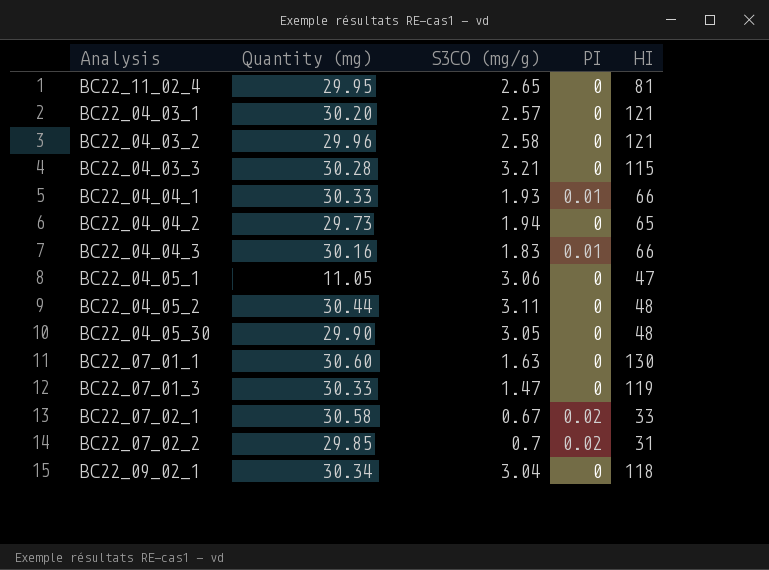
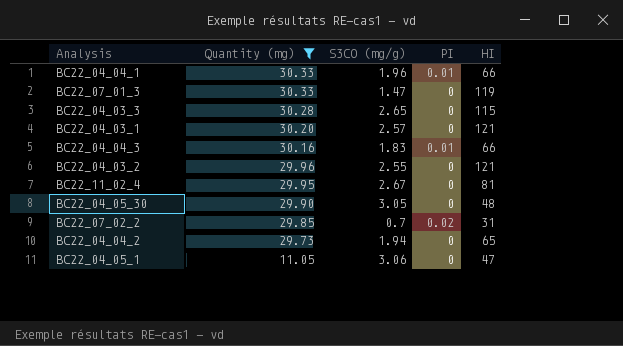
filter: none -> Quantity (mg) <= 30.33
row order: none -> Quantity (mg) descending
BC22_04_04_1 | S3CO (mg/g): 1.93 -> 1.96
BC22_04_03_3 | S3CO (mg/g): 3.21 -> 2.65
BC22_04_03_2 | S3CO (mg/g): 2.58 -> 2.55
BC22_11_02_4 | S3CO (mg/g): 2.65 -> 2.67

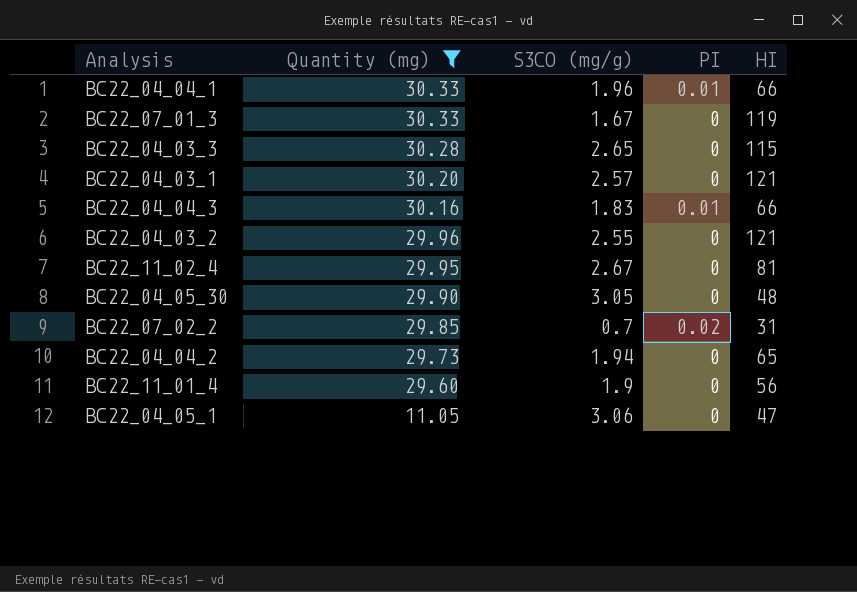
BC22_07_01_3 | S3CO (mg/g): 1.47 -> 1.67
row BC22_11_01_4: none -> 29.60 | 1.9 | 0 | 56

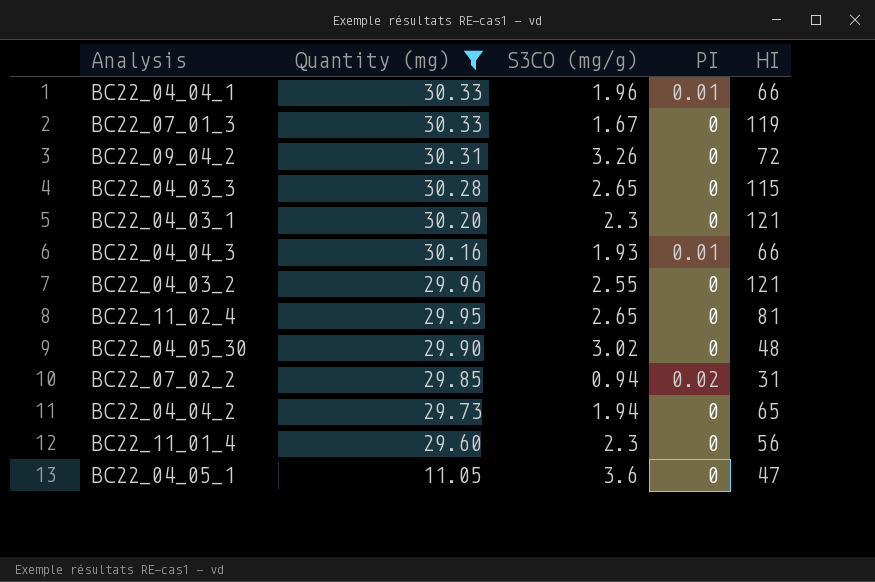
row BC22_09_04_2: none -> 30.31 | 3.26 | 0 | 72
BC22_04_03_1 | S3CO (mg/g): 2.57 -> 2.3
BC22_04_04_3 | S3CO (mg/g): 1.83 -> 1.93
BC22_11_02_4 | S3CO (mg/g): 2.67 -> 2.65
BC22_04_05_30 | S3CO (mg/g): 3.05 -> 3.02
BC22_07_02_2 | S3CO (mg/g): 0.7 -> 0.94
BC22_11_01_4 | S3CO (mg/g): 1.9 -> 2.3
BC22_04_05_1 | S3CO (mg/g): 3.06 -> 3.6

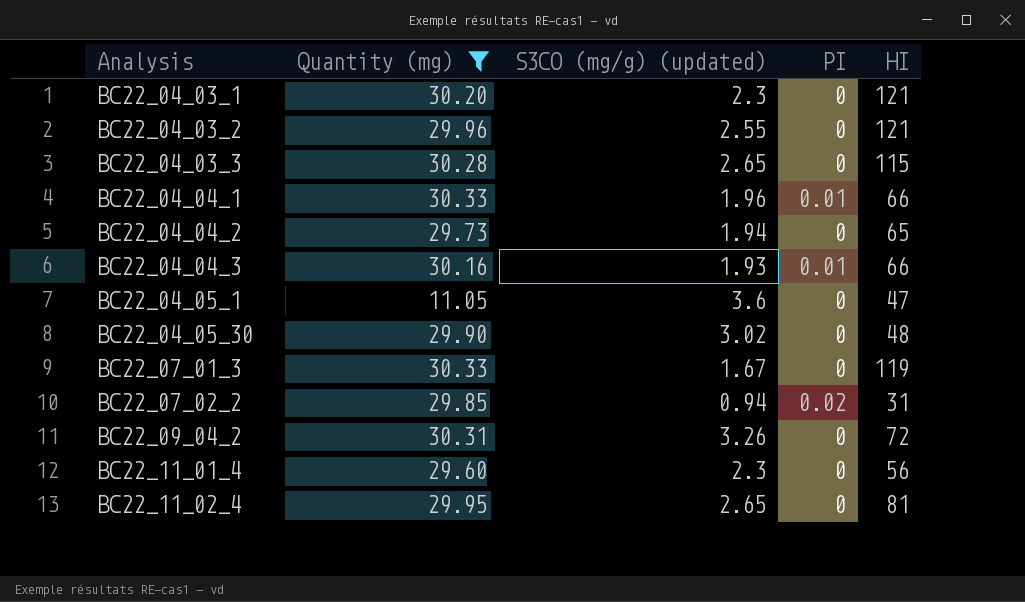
row order: Quantity (mg) descending -> Analysis ascending
column name: S3CO (mg/g) -> S3CO (mg/g) (updated)

